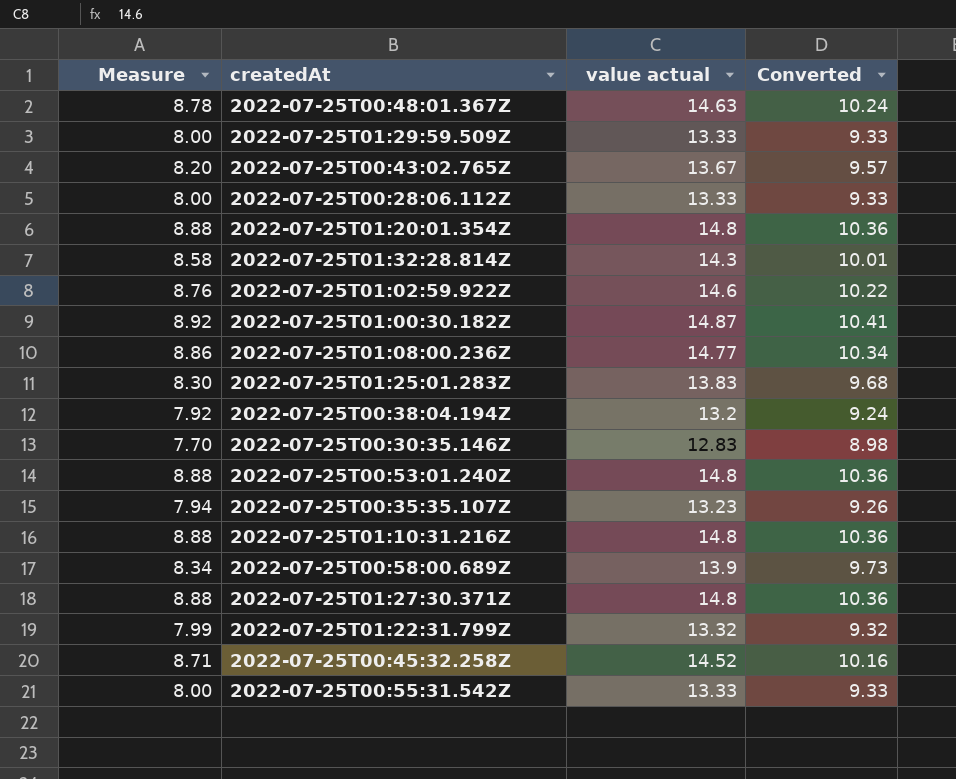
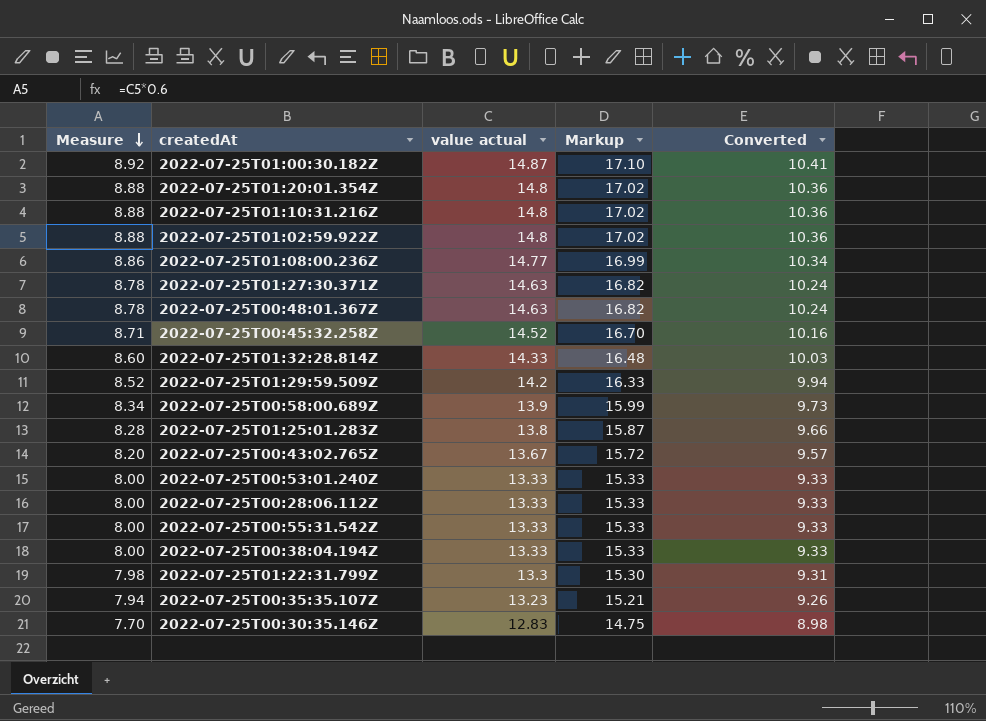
row order: none -> Measure descending
column Markup | formula: none -> [value actual] * 1.15
2022-07-25T01:02:59.922Z | Measure: 8.76 -> 8.88
2022-07-25T01:02:59.922Z | value actual: 14.6 -> 14.8
2022-07-25T01:02:59.922Z | Converted: 10.22 -> 10.36
2022-07-25T01:27:30.371Z | Measure: 8.88 -> 8.78
2022-07-25T01:27:30.371Z | value actual: 14.8 -> 14.63
2022-07-25T01:27:30.371Z | Converted: 10.36 -> 10.24
2022-07-25T01:32:28.814Z | Measure: 8.58 -> 8.60
2022-07-25T01:32:28.814Z | value actual: 14.3 -> 14.33
2022-07-25T01:32:28.814Z | Converted: 10.01 -> 10.03
2022-07-25T01:29:59.509Z | Measure: 8.00 -> 8.52
2022-07-25T01:29:59.509Z | value actual: 13.33 -> 14.2
2022-07-25T01:29:59.509Z | Converted: 9.33 -> 9.94
2022-07-25T01:25:01.283Z | Measure: 8.30 -> 8.28
2022-07-25T01:25:01.283Z | value actual: 13.83 -> 13.8
2022-07-25T01:25:01.283Z | Converted: 9.68 -> 9.66
2022-07-25T00:53:01.240Z | Measure: 8.88 -> 8.00
2022-07-25T00:53:01.240Z | value actual: 14.8 -> 13.33
2022-07-25T00:53:01.240Z | Converted: 10.36 -> 9.33
2022-07-25T00:38:04.194Z | Measure: 7.92 -> 8.00
2022-07-25T00:38:04.194Z | value actual: 13.2 -> 13.33
2022-07-25T00:38:04.194Z | Converted: 9.24 -> 9.33
2022-07-25T01:22:31.799Z | Measure: 7.99 -> 7.98
2022-07-25T01:22:31.799Z | value actual: 13.32 -> 13.3
2022-07-25T01:22:31.799Z | Converted: 9.32 -> 9.31

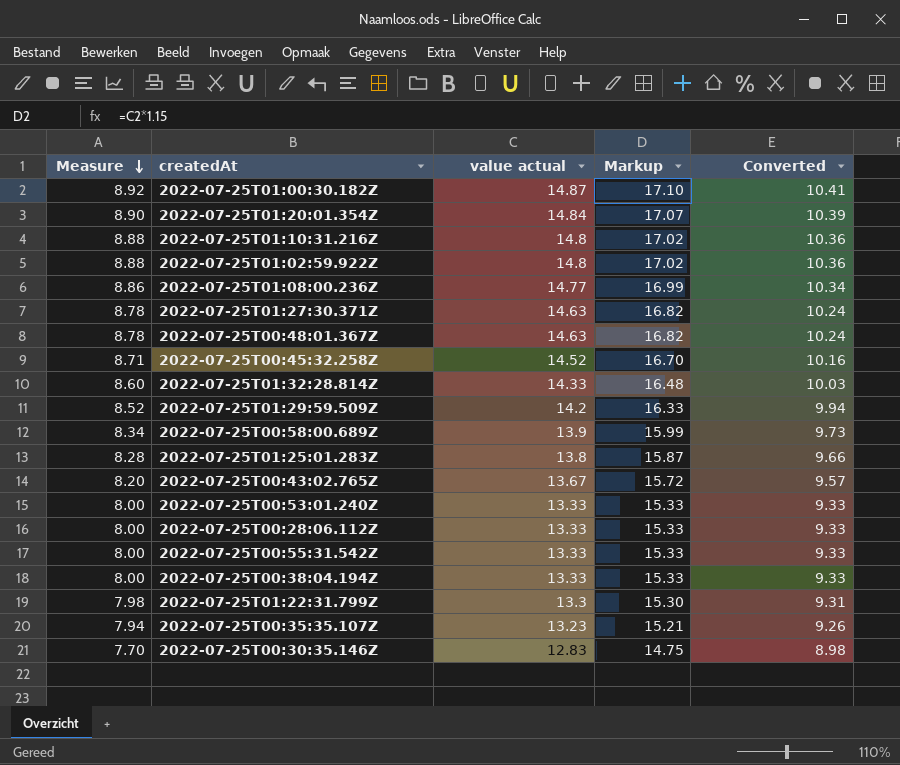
2022-07-25T01:20:01.354Z | Measure: 8.88 -> 8.90
2022-07-25T01:20:01.354Z | value actual: 14.8 -> 14.84
2022-07-25T01:20:01.354Z | Markup: 17.02 -> 17.07
2022-07-25T01:20:01.354Z | Converted: 10.36 -> 10.39

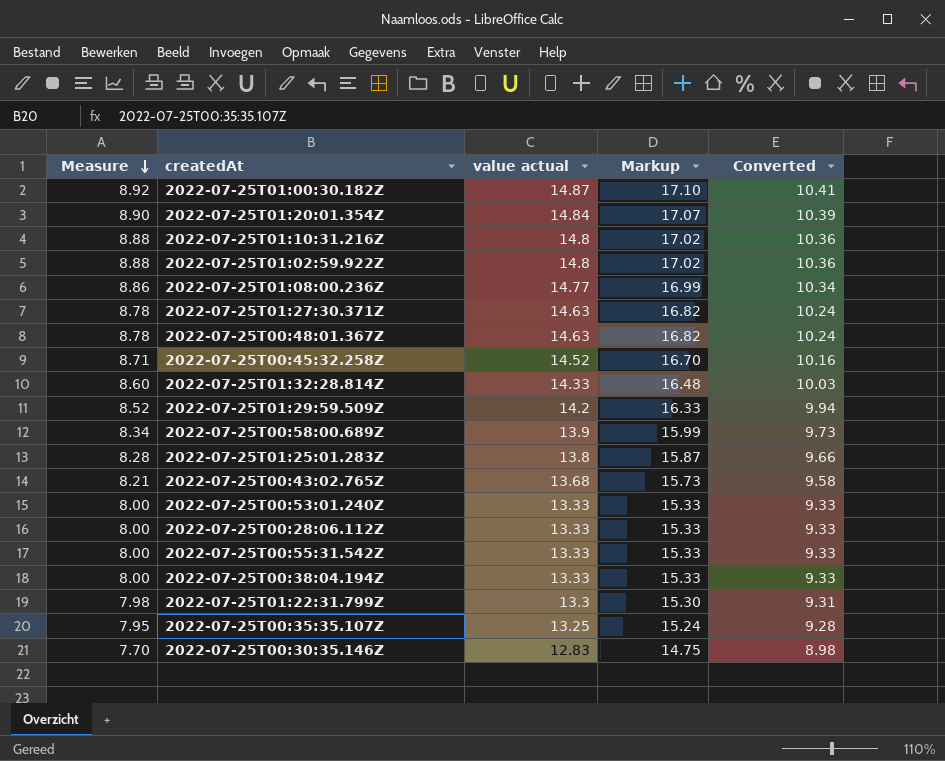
2022-07-25T00:43:02.765Z | Measure: 8.20 -> 8.21
2022-07-25T00:43:02.765Z | value actual: 13.67 -> 13.68
2022-07-25T00:43:02.765Z | Markup: 15.72 -> 15.73
2022-07-25T00:43:02.765Z | Converted: 9.57 -> 9.58
2022-07-25T00:35:35.107Z | Measure: 7.94 -> 7.95
2022-07-25T00:35:35.107Z | value actual: 13.23 -> 13.25
2022-07-25T00:35:35.107Z | Markup: 15.21 -> 15.24
2022-07-25T00:35:35.107Z | Converted: 9.26 -> 9.28

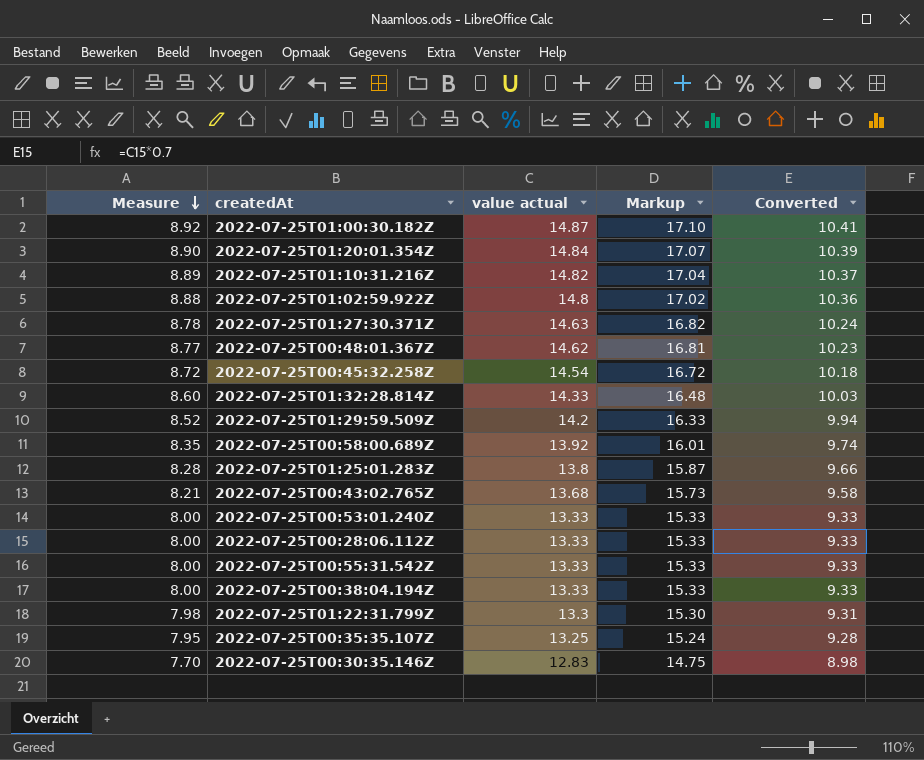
row 2022-07-25T01:08:00.236Z: 8.86 | 14.77 | 16.99 | 10.34 -> none
2022-07-25T01:10:31.216Z | Measure: 8.88 -> 8.89
2022-07-25T01:10:31.216Z | value actual: 14.8 -> 14.82
2022-07-25T01:10:31.216Z | Markup: 17.02 -> 17.04
2022-07-25T01:10:31.216Z | Converted: 10.36 -> 10.37
2022-07-25T00:48:01.367Z | Measure: 8.78 -> 8.77
2022-07-25T00:48:01.367Z | value actual: 14.63 -> 14.62
2022-07-25T00:48:01.367Z | Markup: 16.82 -> 16.81
2022-07-25T00:48:01.367Z | Converted: 10.24 -> 10.23
2022-07-25T00:45:32.258Z | Measure: 8.71 -> 8.72
2022-07-25T00:45:32.258Z | value actual: 14.52 -> 14.54
2022-07-25T00:45:32.258Z | Markup: 16.70 -> 16.72
2022-07-25T00:45:32.258Z | Converted: 10.16 -> 10.18
2022-07-25T00:58:00.689Z | Measure: 8.34 -> 8.35
2022-07-25T00:58:00.689Z | value actual: 13.9 -> 13.92
2022-07-25T00:58:00.689Z | Markup: 15.99 -> 16.01
2022-07-25T00:58:00.689Z | Converted: 9.73 -> 9.74

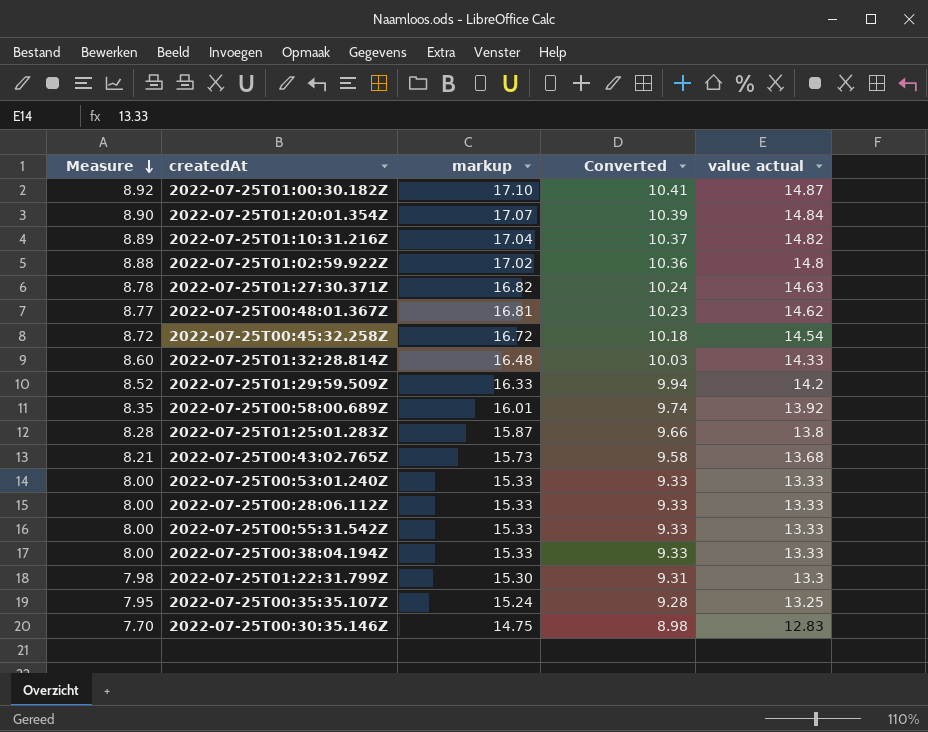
column name: Markup -> markup
column value actual | position: 3 -> 5

